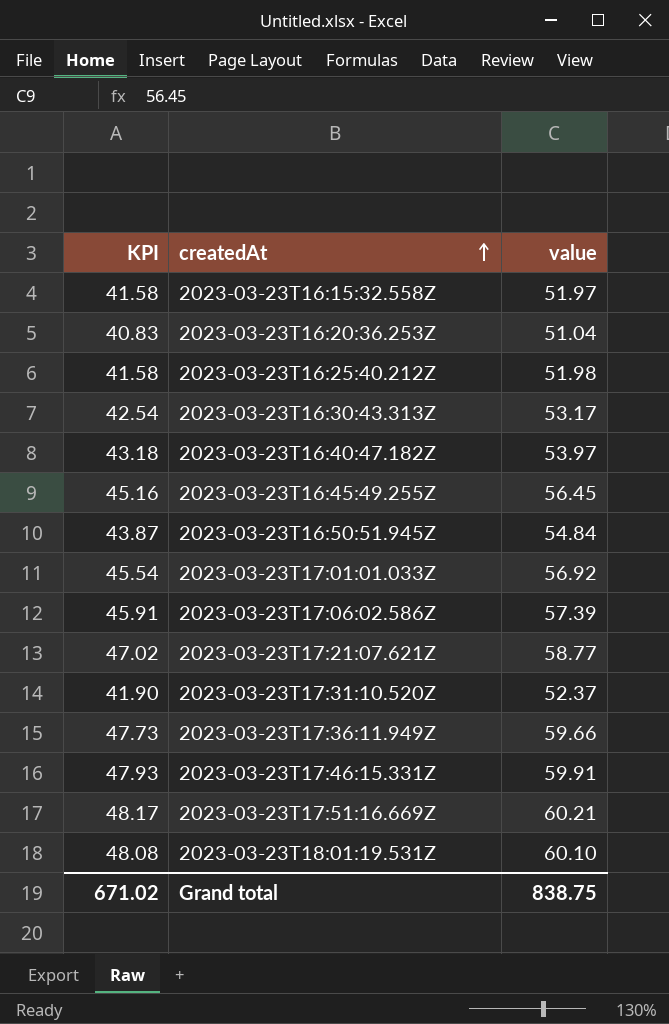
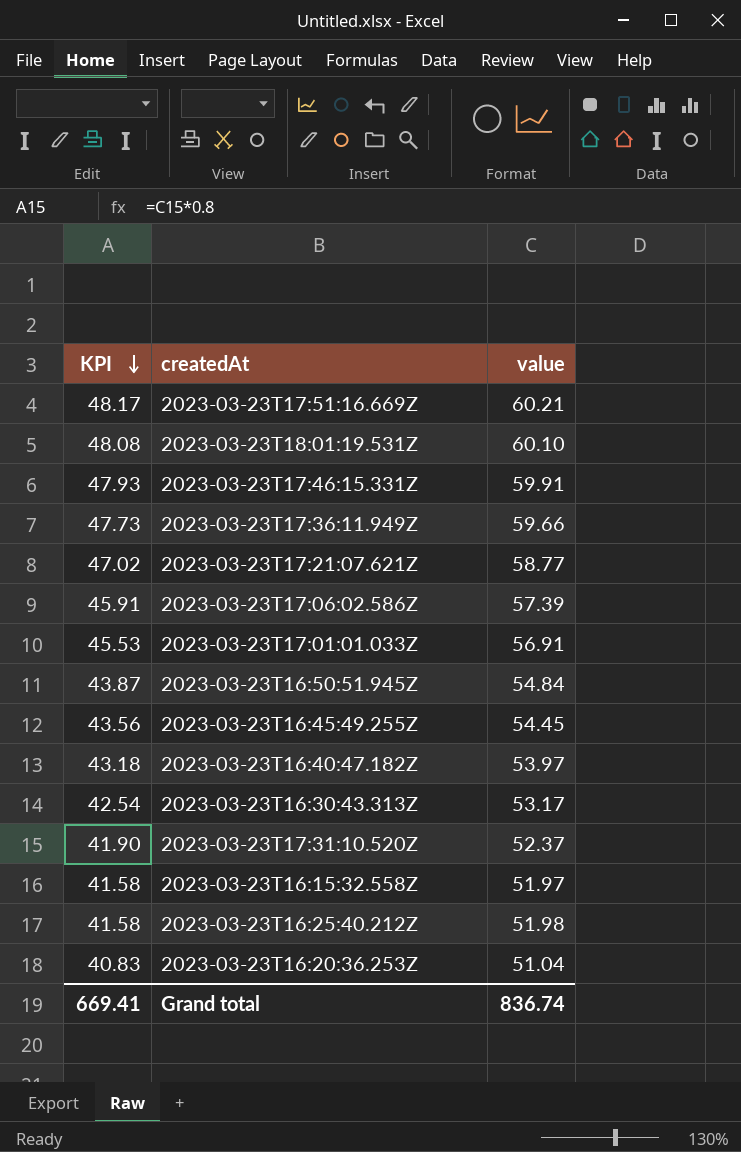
row order: createdAt ascending -> KPI descending
2023-03-23T17:01:01.033Z | KPI: 45.54 -> 45.53
2023-03-23T17:01:01.033Z | value: 56.92 -> 56.91
2023-03-23T16:45:49.255Z | KPI: 45.16 -> 43.56
2023-03-23T16:45:49.255Z | value: 56.45 -> 54.45
Grand total | KPI: 671.02 -> 669.41
Grand total | value: 838.75 -> 836.74

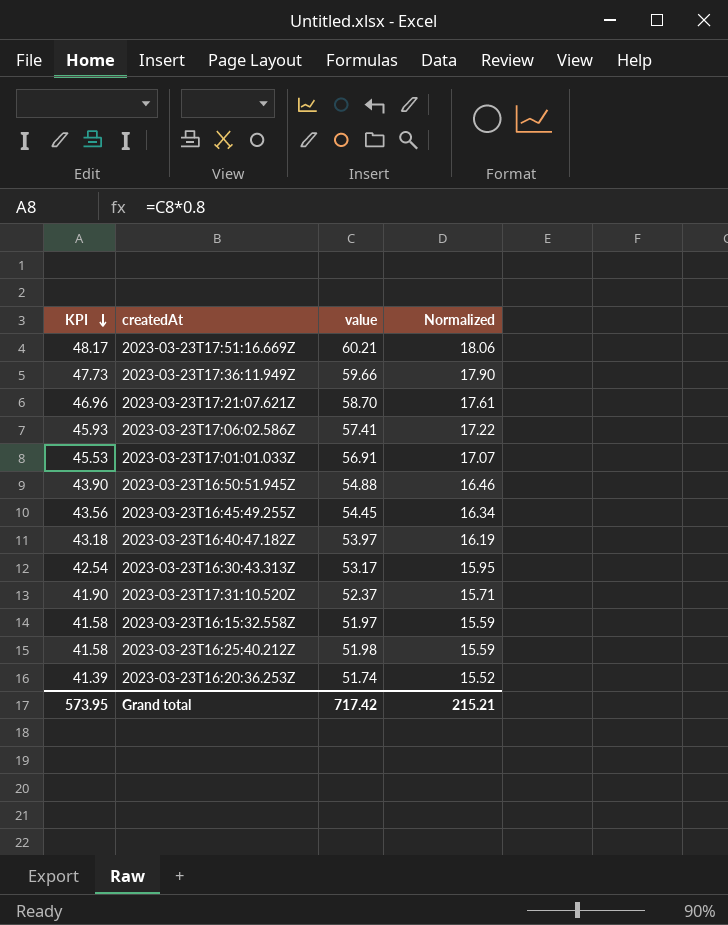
column Normalized | formula: none -> [value] * 0.3
row 2023-03-23T18:01:19.531Z: 48.08 | 60.10 -> none
row 2023-03-23T17:46:15.331Z: 47.93 | 59.91 -> none
2023-03-23T17:21:07.621Z | KPI: 47.02 -> 46.96
2023-03-23T17:21:07.621Z | value: 58.77 -> 58.70
2023-03-23T17:06:02.586Z | KPI: 45.91 -> 45.93
2023-03-23T17:06:02.586Z | value: 57.39 -> 57.41
2023-03-23T16:50:51.945Z | KPI: 43.87 -> 43.90
2023-03-23T16:50:51.945Z | value: 54.84 -> 54.88
2023-03-23T16:20:36.253Z | KPI: 40.83 -> 41.39
2023-03-23T16:20:36.253Z | value: 51.04 -> 51.74
Grand total | KPI: 669.41 -> 573.95
Grand total | value: 836.74 -> 717.42

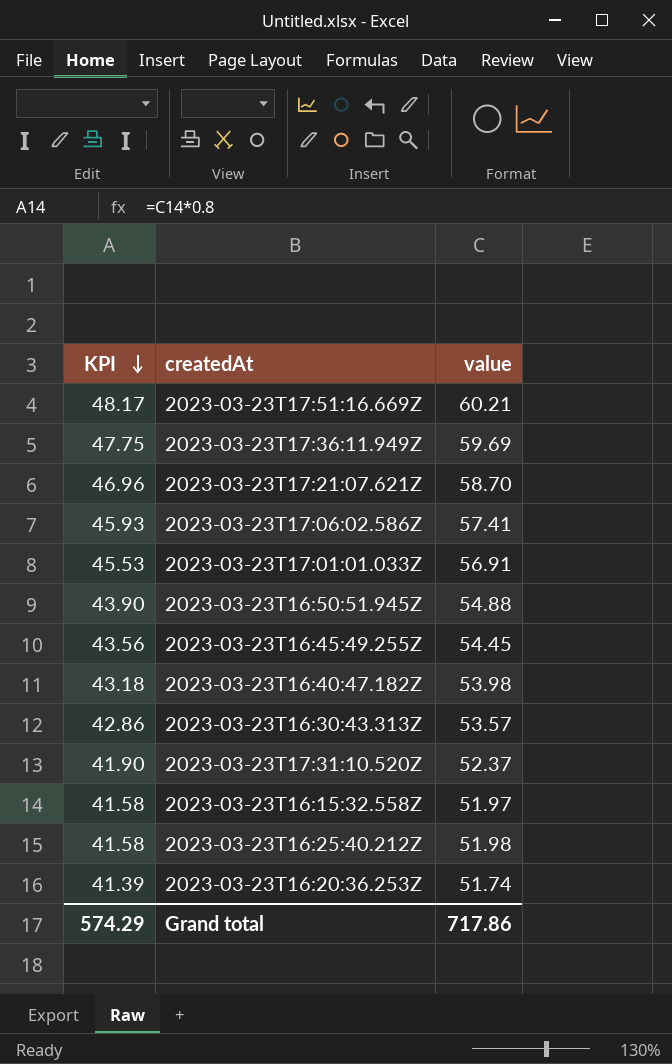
column Normalized | formula: [value] * 0.3 -> none
2023-03-23T17:36:11.949Z | KPI: 47.73 -> 47.75
2023-03-23T17:36:11.949Z | value: 59.66 -> 59.69
2023-03-23T16:40:47.182Z | value: 53.97 -> 53.98
2023-03-23T16:30:43.313Z | KPI: 42.54 -> 42.86
2023-03-23T16:30:43.313Z | value: 53.17 -> 53.57
Grand total | KPI: 573.95 -> 574.29
Grand total | value: 717.42 -> 717.86

